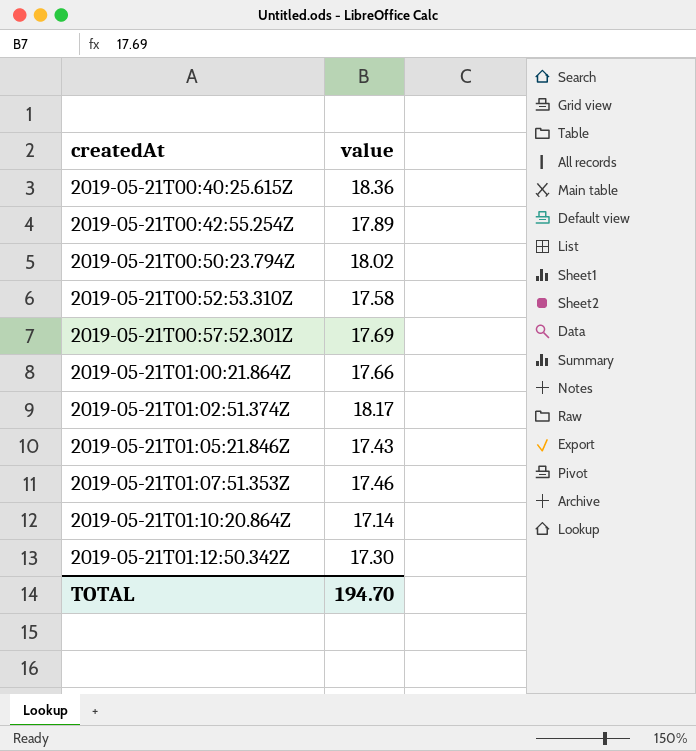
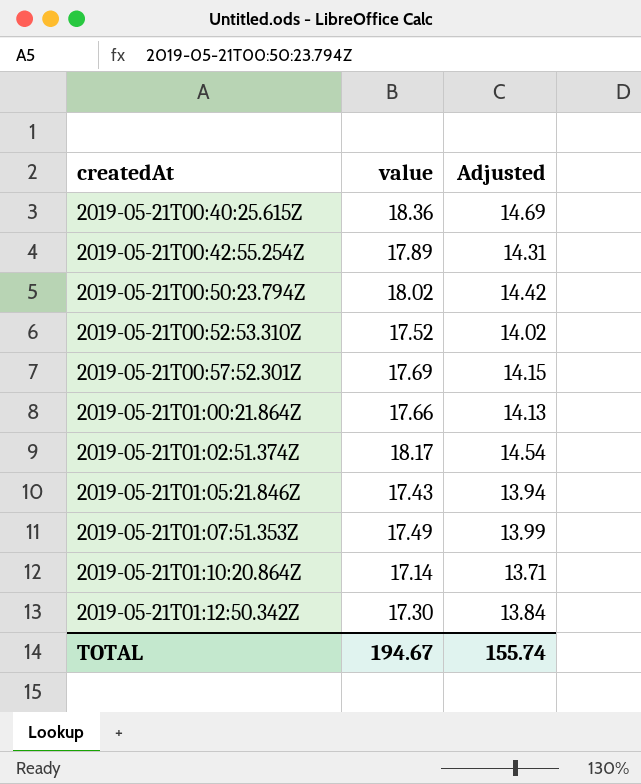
column Adjusted | formula: none -> [value] * 0.8
2019-05-21T00:52:53.310Z | value: 17.58 -> 17.52
2019-05-21T01:07:51.353Z | value: 17.46 -> 17.49
TOTAL | value: 194.70 -> 194.67

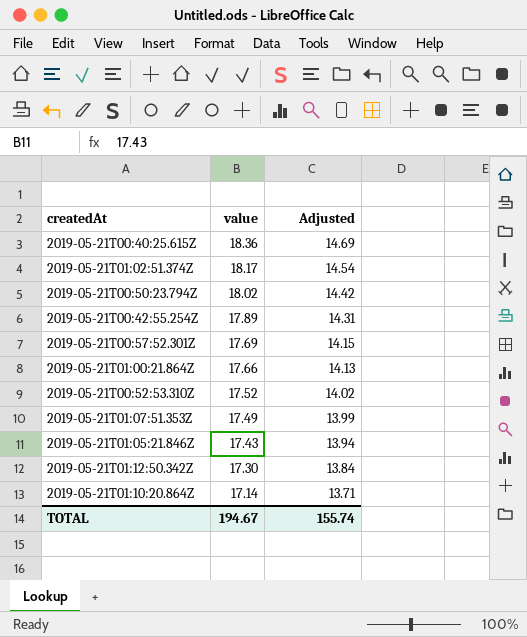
row order: createdAt ascending -> value descending

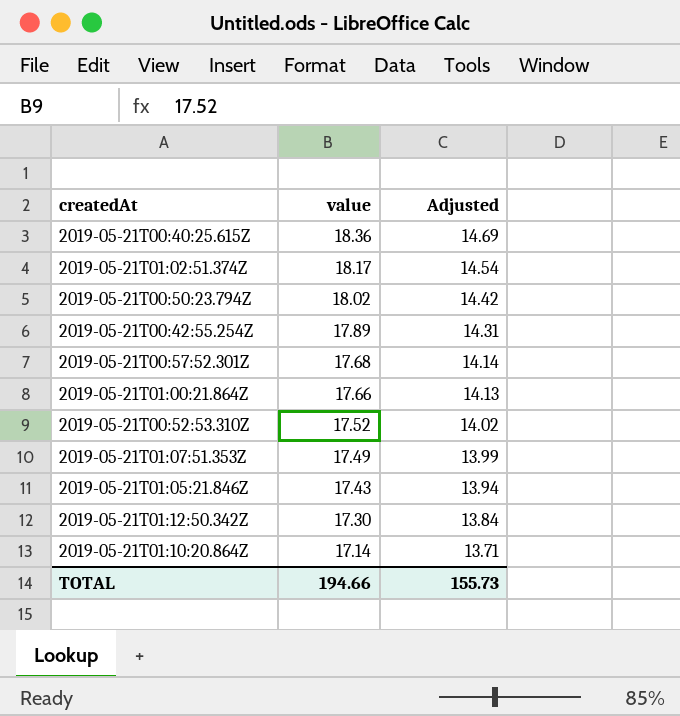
2019-05-21T00:57:52.301Z | value: 17.69 -> 17.68
2019-05-21T00:57:52.301Z | Adjusted: 14.15 -> 14.14
TOTAL | value: 194.67 -> 194.66
TOTAL | Adjusted: 155.74 -> 155.73

